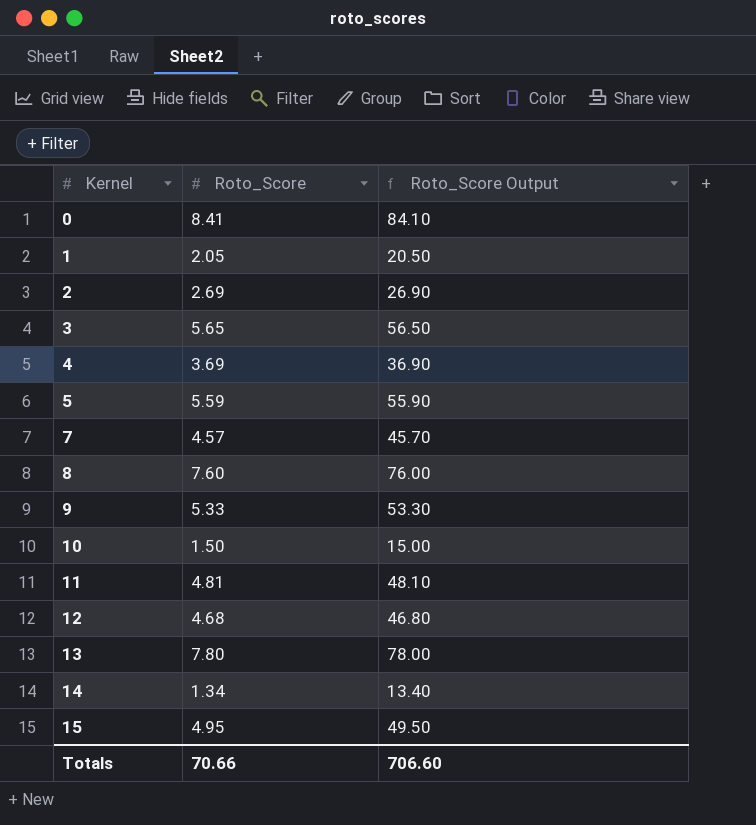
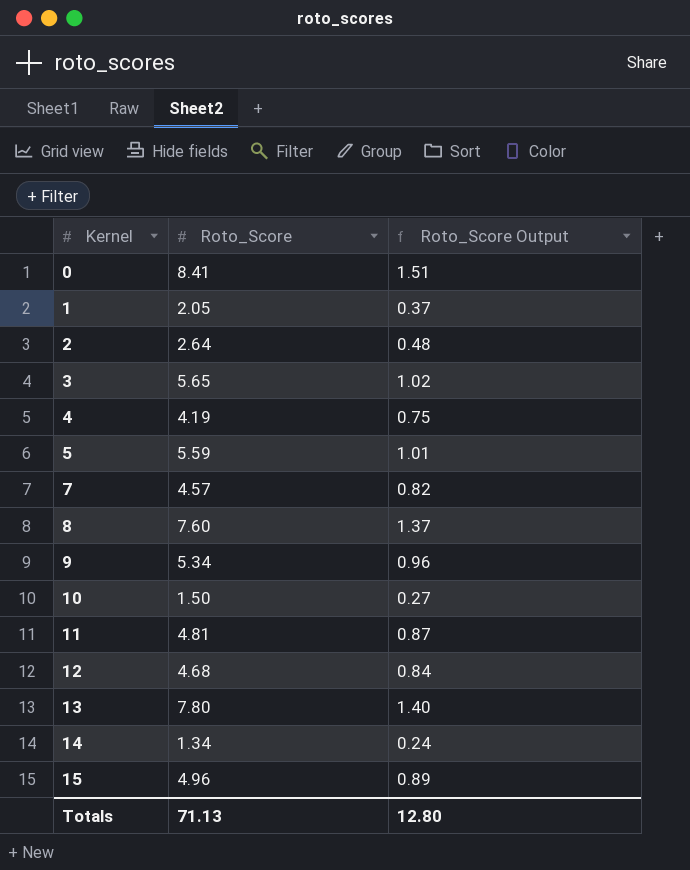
column Roto_Score Output | formula: [Roto_Score] * 10 -> [Roto_Score] * 0.18
2 | Roto_Score: 2.69 -> 2.64
4 | Roto_Score: 3.69 -> 4.19
9 | Roto_Score: 5.33 -> 5.34
15 | Roto_Score: 4.95 -> 4.96
Totals | Roto_Score: 70.66 -> 71.13
Totals | Roto_Score Output: 706.60 -> 12.80

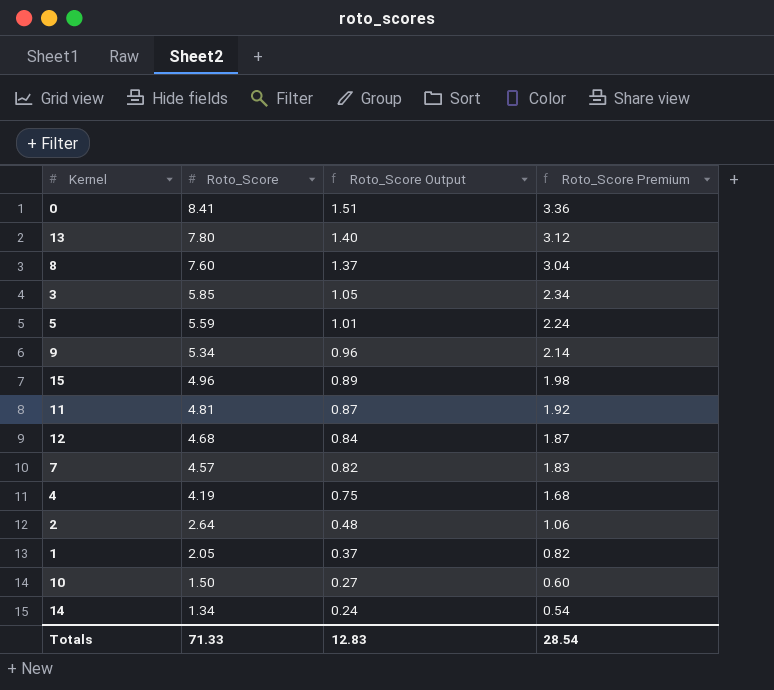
row order: Kernel ascending -> Roto_Score descending
column Roto_Score Premium | formula: none -> [Roto_Score] * 0.4
3 | Roto_Score: 5.65 -> 5.85
3 | Roto_Score Output: 1.02 -> 1.05
Totals | Roto_Score: 71.13 -> 71.33
Totals | Roto_Score Output: 12.80 -> 12.83

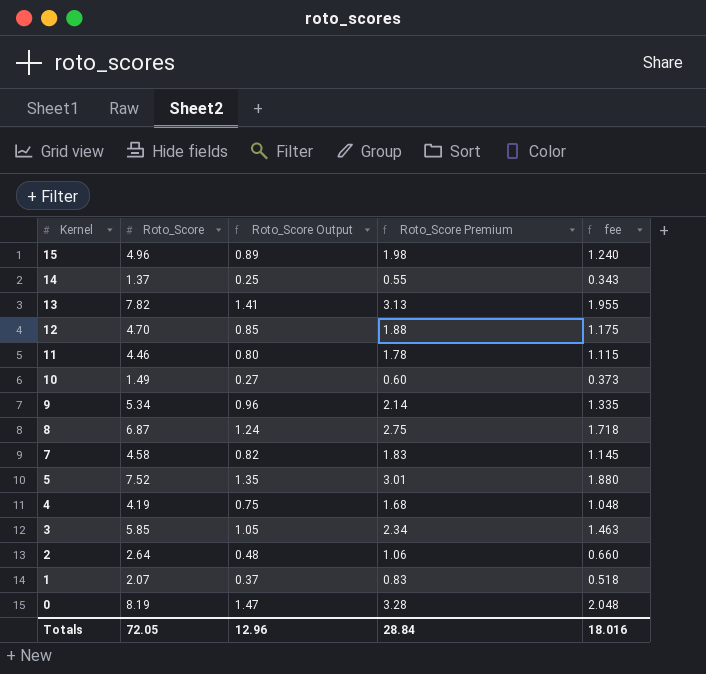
row order: Roto_Score descending -> Kernel descending
column fee | formula: none -> [Roto_Score] * 0.25
14 | Roto_Score: 1.34 -> 1.37
14 | Roto_Score Output: 0.24 -> 0.25
14 | Roto_Score Premium: 0.54 -> 0.55
13 | Roto_Score: 7.80 -> 7.82
13 | Roto_Score Output: 1.40 -> 1.41
13 | Roto_Score Premium: 3.12 -> 3.13
12 | Roto_Score: 4.68 -> 4.70
12 | Roto_Score Output: 0.84 -> 0.85
12 | Roto_Score Premium: 1.87 -> 1.88
11 | Roto_Score: 4.81 -> 4.46
11 | Roto_Score Output: 0.87 -> 0.80
11 | Roto_Score Premium: 1.92 -> 1.78
10 | Roto_Score: 1.50 -> 1.49
8 | Roto_Score: 7.60 -> 6.87
8 | Roto_Score Output: 1.37 -> 1.24
8 | Roto_Score Premium: 3.04 -> 2.75
7 | Roto_Score: 4.57 -> 4.58
5 | Roto_Score: 5.59 -> 7.52
5 | Roto_Score Output: 1.01 -> 1.35
5 | Roto_Score Premium: 2.24 -> 3.01
1 | Roto_Score: 2.05 -> 2.07
1 | Roto_Score Premium: 0.82 -> 0.83
0 | Roto_Score: 8.41 -> 8.19
0 | Roto_Score Output: 1.51 -> 1.47
0 | Roto_Score Premium: 3.36 -> 3.28
Totals | Roto_Score: 71.33 -> 72.05
Totals | Roto_Score Output: 12.83 -> 12.96
Totals | Roto_Score Premium: 28.54 -> 28.84

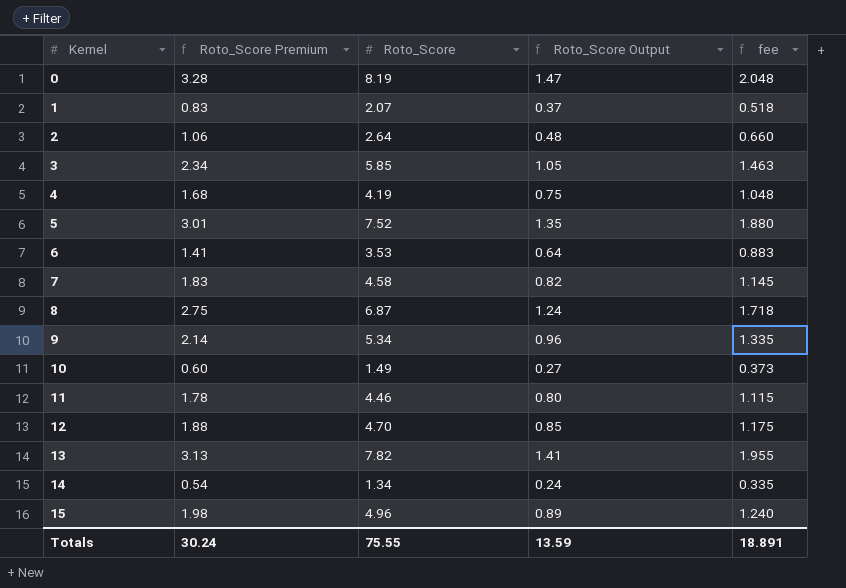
row order: Kernel descending -> Kernel ascending
column Roto_Score Premium | position: 4 -> 2
row 6: none -> 1.41 | 3.53 | 0.64 | 0.883
14 | Roto_Score Premium: 0.55 -> 0.54
14 | Roto_Score: 1.37 -> 1.34
14 | Roto_Score Output: 0.25 -> 0.24
14 | fee: 0.343 -> 0.335
Totals | Roto_Score Premium: 28.84 -> 30.24
Totals | Roto_Score: 72.05 -> 75.55
Totals | Roto_Score Output: 12.96 -> 13.59
Totals | fee: 18.016 -> 18.891

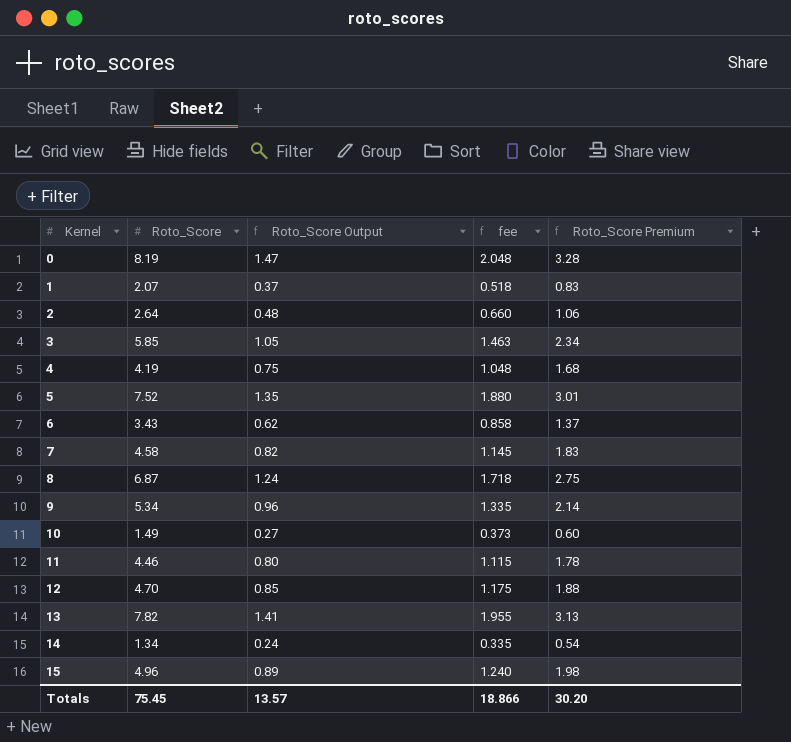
column Roto_Score Premium | position: 2 -> 5
6 | Roto_Score: 3.53 -> 3.43
6 | Roto_Score Output: 0.64 -> 0.62
6 | fee: 0.883 -> 0.858
6 | Roto_Score Premium: 1.41 -> 1.37
Totals | Roto_Score: 75.55 -> 75.45
Totals | Roto_Score Output: 13.59 -> 13.57
Totals | fee: 18.891 -> 18.866
Totals | Roto_Score Premium: 30.24 -> 30.20

